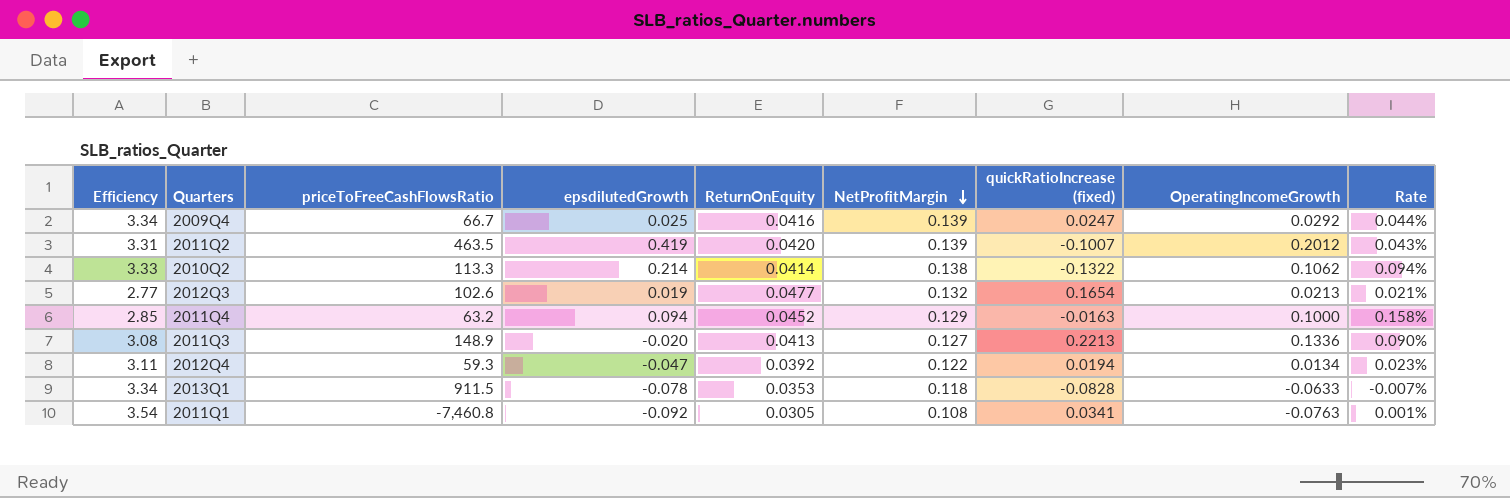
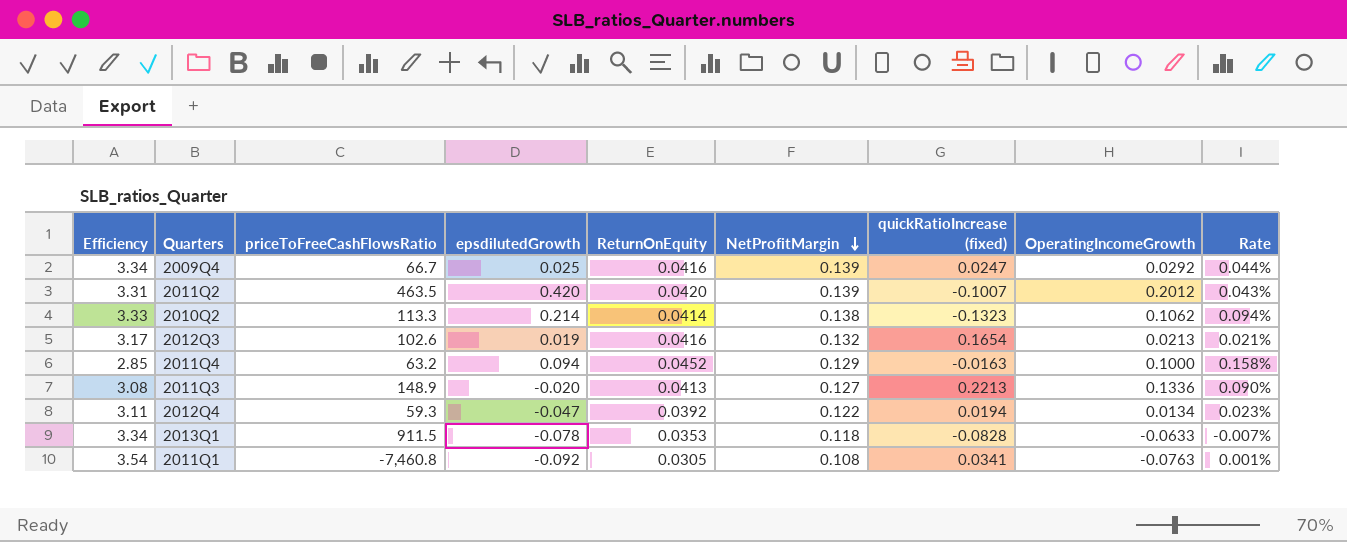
2011Q2 | epsdilutedGrowth: 0.419 -> 0.420
2010Q2 | quickRatioIncrease (fixed): -0.1322 -> -0.1323
2012Q3 | Efficiency: 2.77 -> 3.17
2012Q3 | ReturnOnEquity: 0.0477 -> 0.0416

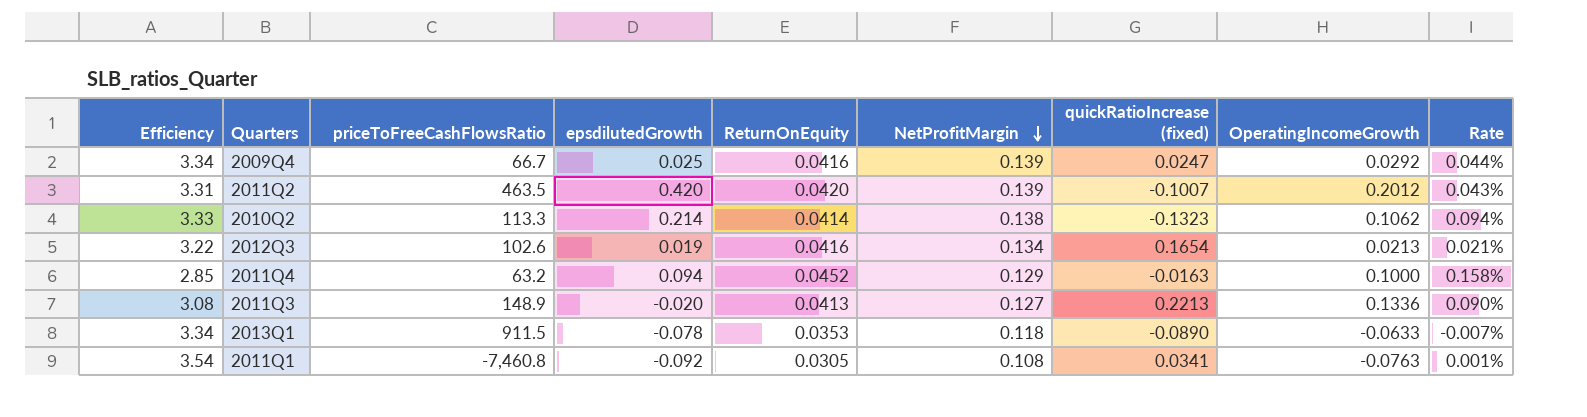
row 2012Q4: 3.11 | 59.3 | -0.047 | 0.0392 | 0.122 | 0.0194 | 0.0134 | 0.023% -> none
2012Q3 | Efficiency: 3.17 -> 3.22
2012Q3 | NetProfitMargin: 0.132 -> 0.134
2013Q1 | quickRatioIncrease (fixed): -0.0828 -> -0.0890

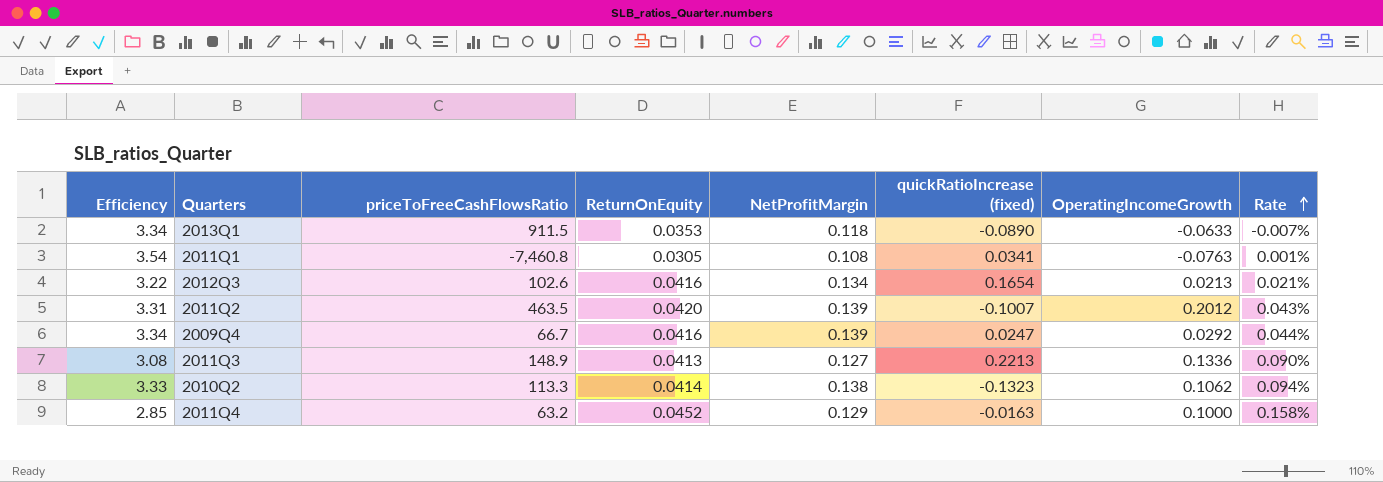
row order: NetProfitMargin descending -> Rate ascending
column epsdilutedGrowth | position: 4 -> none

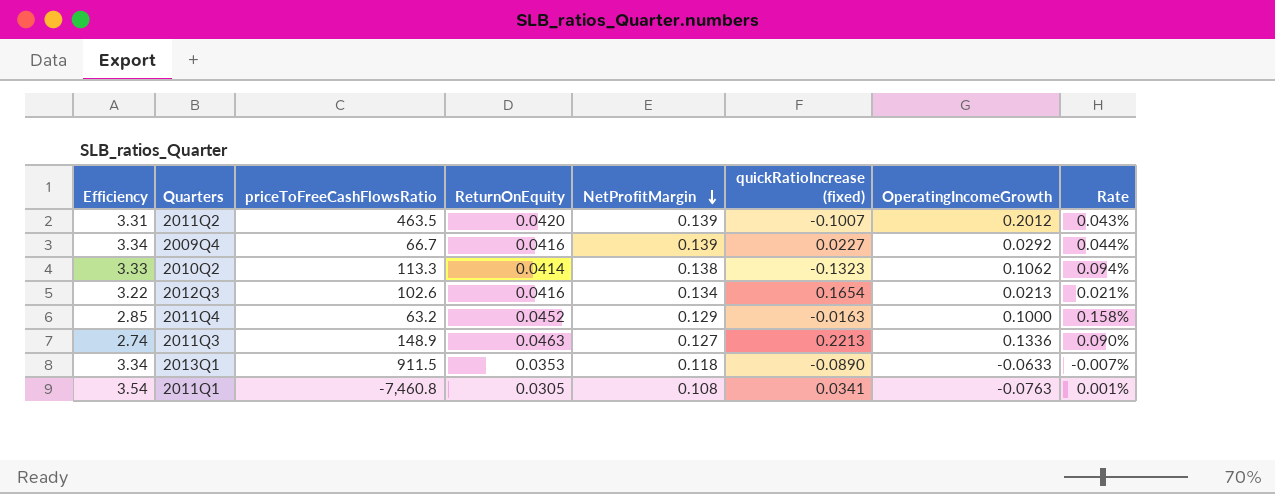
row order: Rate ascending -> NetProfitMargin descending
2009Q4 | quickRatioIncrease (fixed): 0.0247 -> 0.0227
2011Q3 | Efficiency: 3.08 -> 2.74
2011Q3 | ReturnOnEquity: 0.0413 -> 0.0463

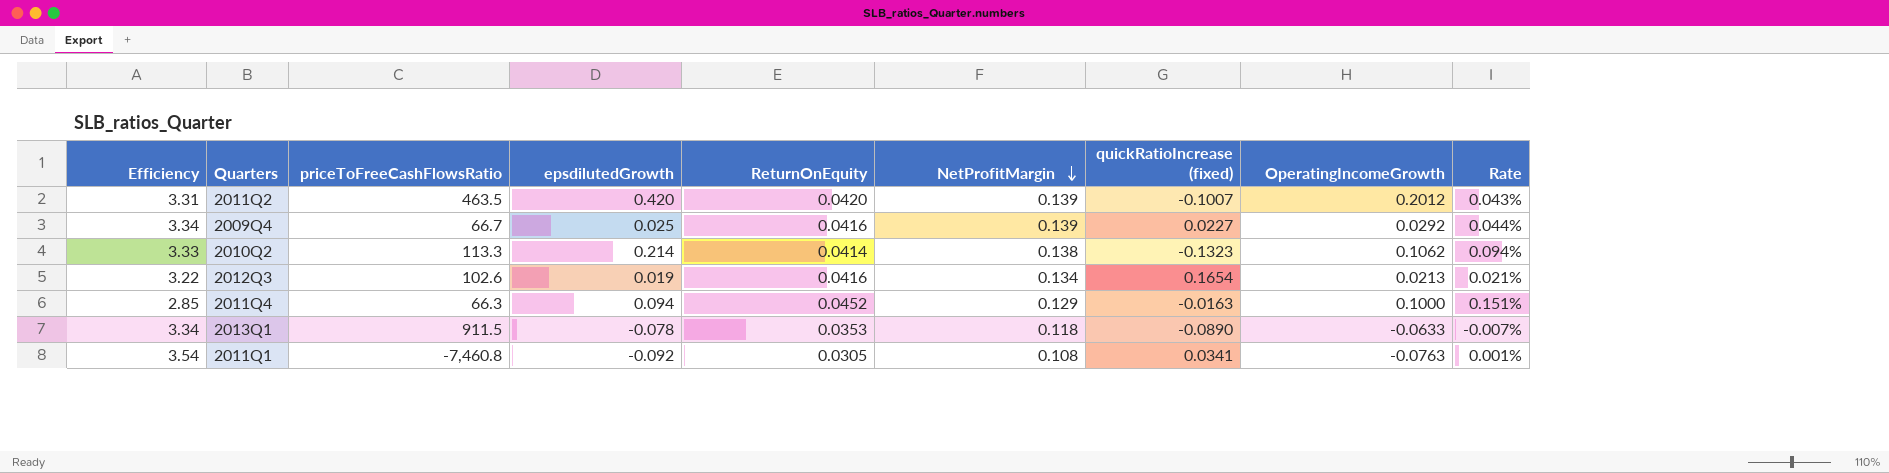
column epsdilutedGrowth | position: none -> 4
row 2011Q3: 2.74 | 148.9 | 0.0463 | 0.127 | 0.2213 | 0.1336 | 0.090% -> none
2011Q4 | priceToFreeCashFlowsRatio: 63.2 -> 66.3
2011Q4 | Rate: 0.158% -> 0.151%

